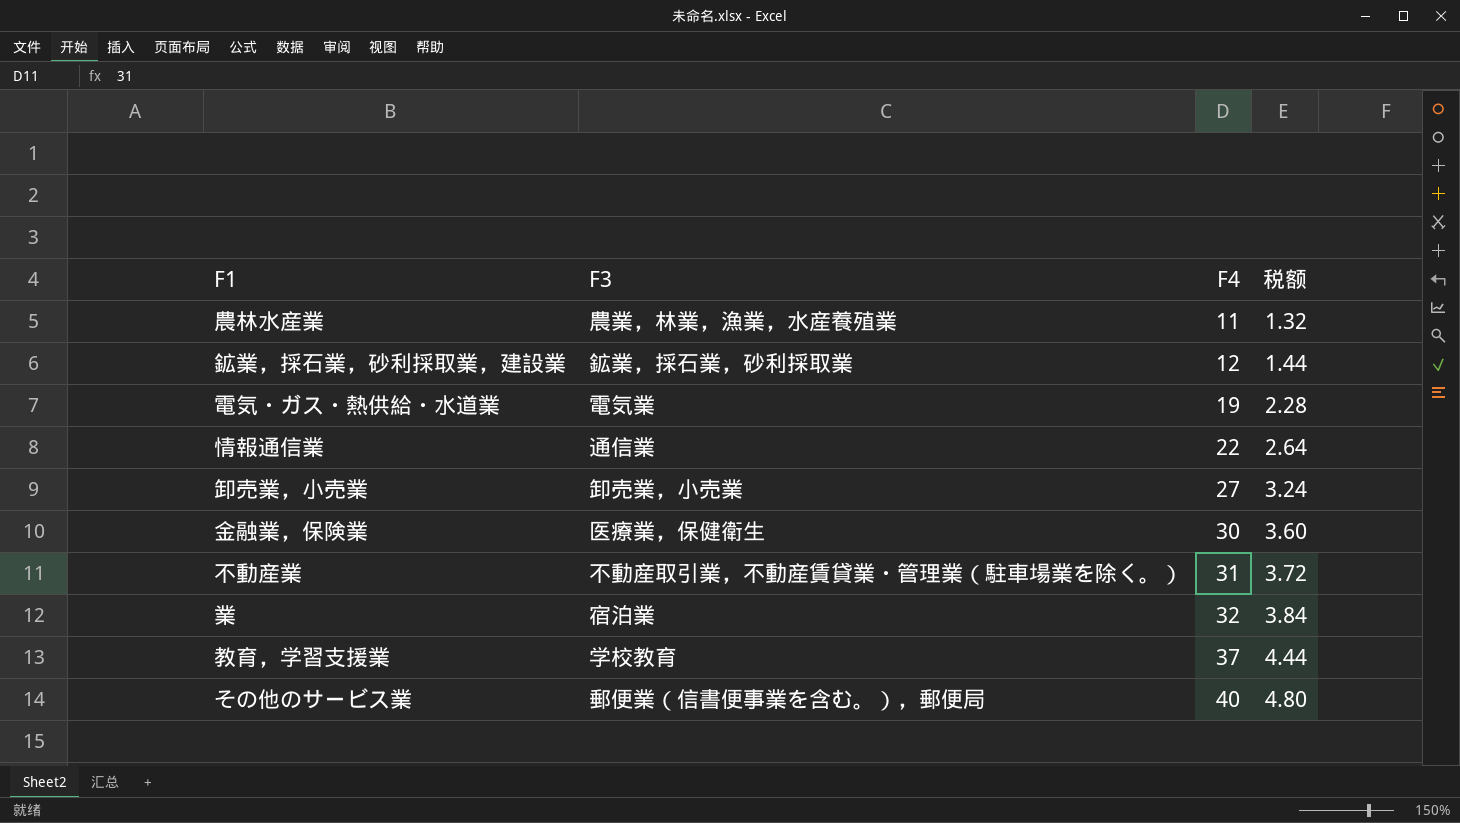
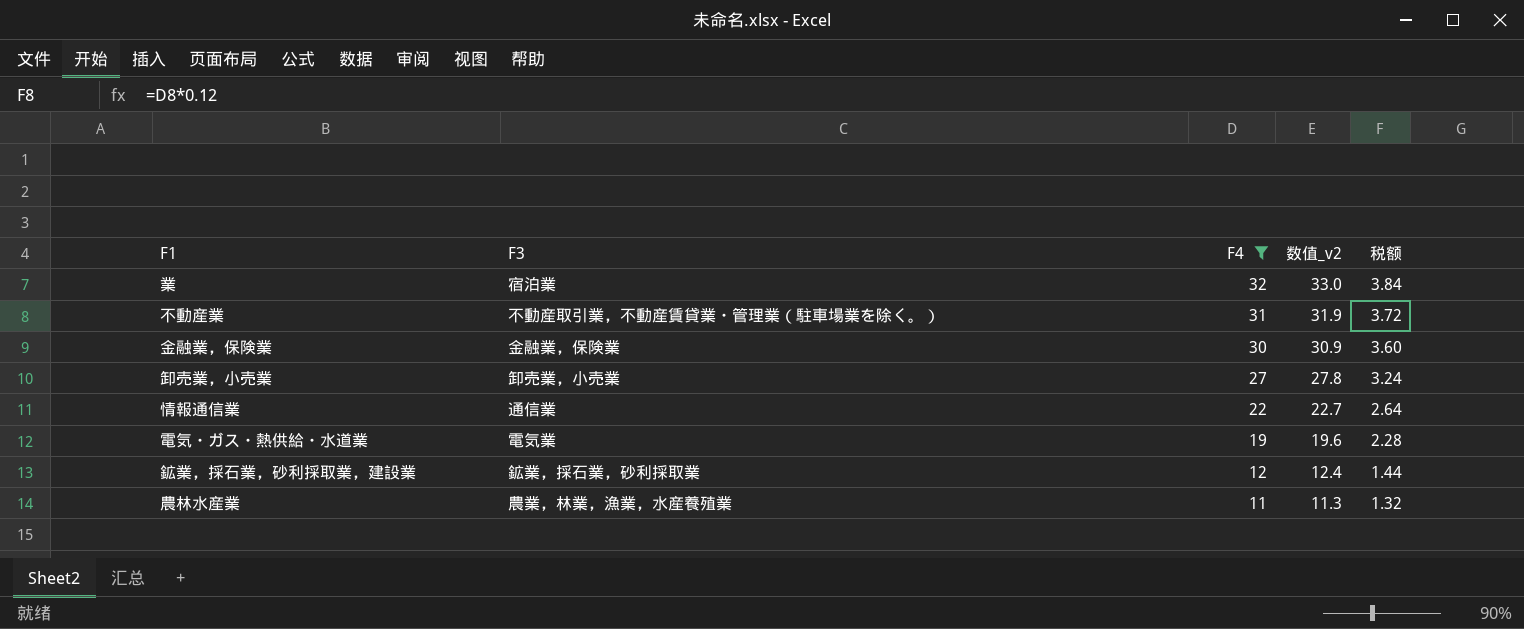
filter: none -> F4 <= 32
row order: F4 ascending -> F4 descending
column 数值_v2 | formula: none -> [F4] * 1.03
金融業，保険業 | F3: 医療業，保健衛生 -> 金融業，保険業

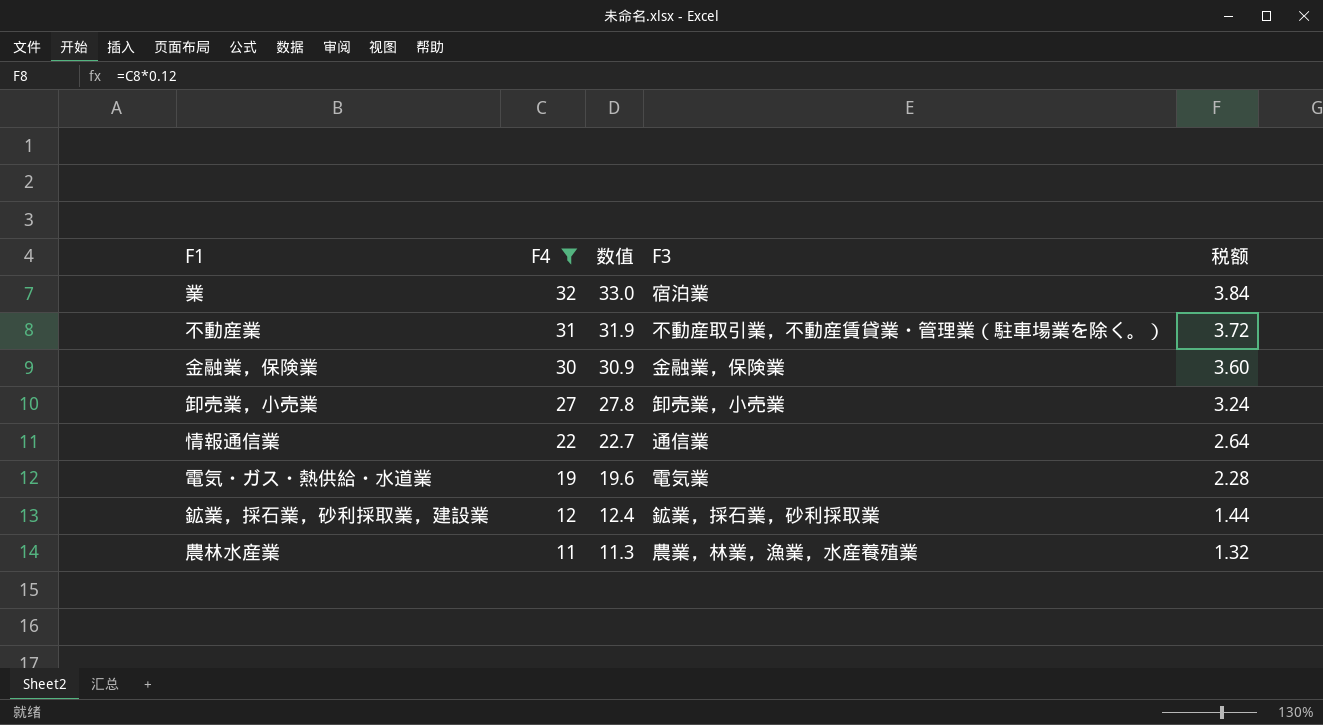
column name: 数值_v2 -> 数值
column F3 | position: 2 -> 4

